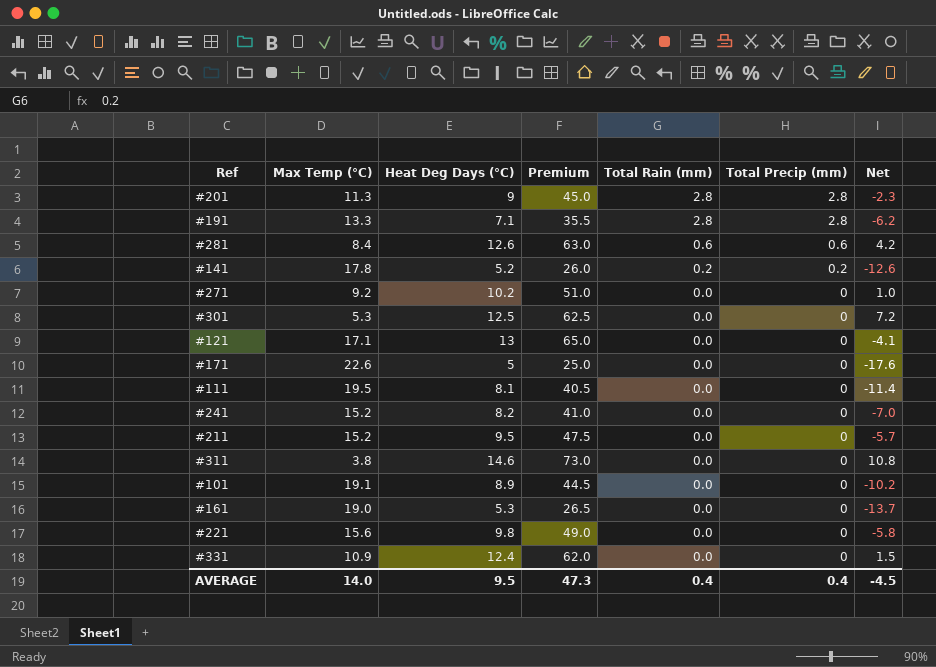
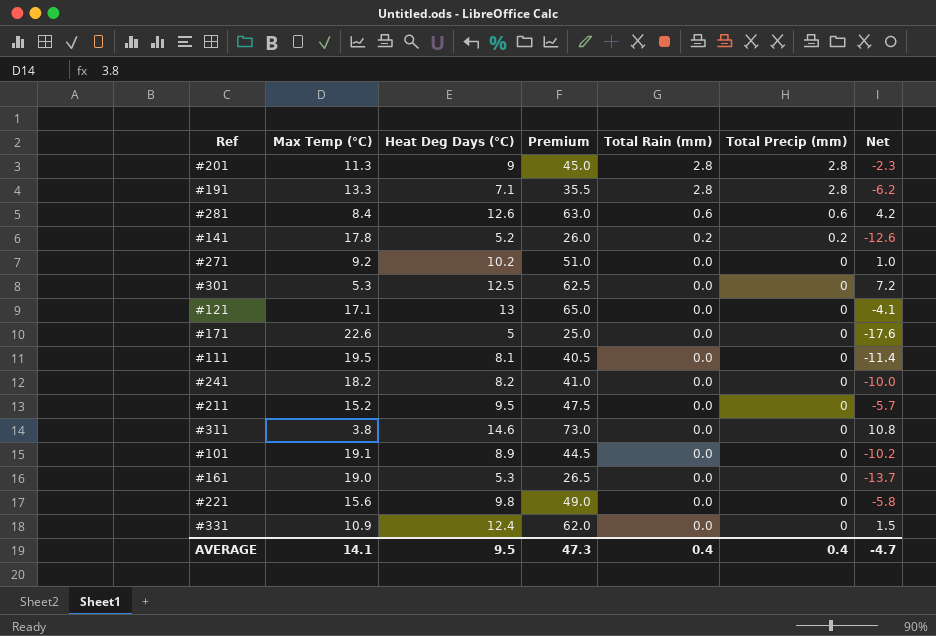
#241 | Max Temp (°C): 15.2 -> 18.2
#241 | Net: -7.0 -> -10.0
AVERAGE | Max Temp (°C): 14.0 -> 14.1
AVERAGE | Net: -4.5 -> -4.7

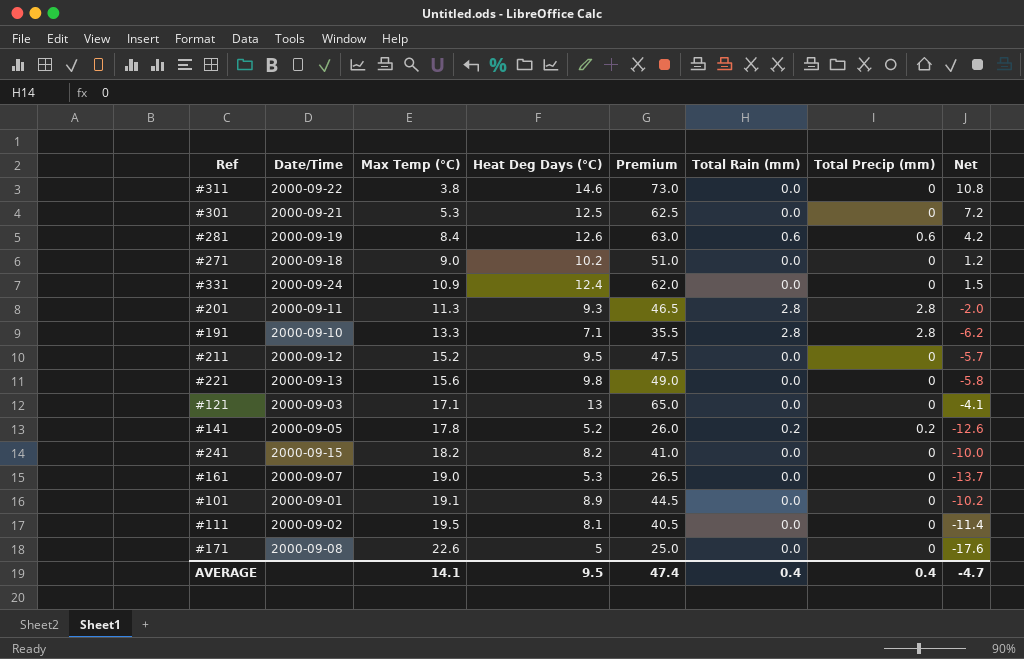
row order: Total Rain (mm) descending -> Max Temp (°C) ascending
column Date/Time | position: none -> 2
#271 | Max Temp (°C): 9.2 -> 9.0
#271 | Net: 1.0 -> 1.2
#201 | Heat Deg Days (°C): 9 -> 9.3
#201 | Premium: 45.0 -> 46.5
#201 | Net: -2.3 -> -2.0
AVERAGE | Premium: 47.3 -> 47.4

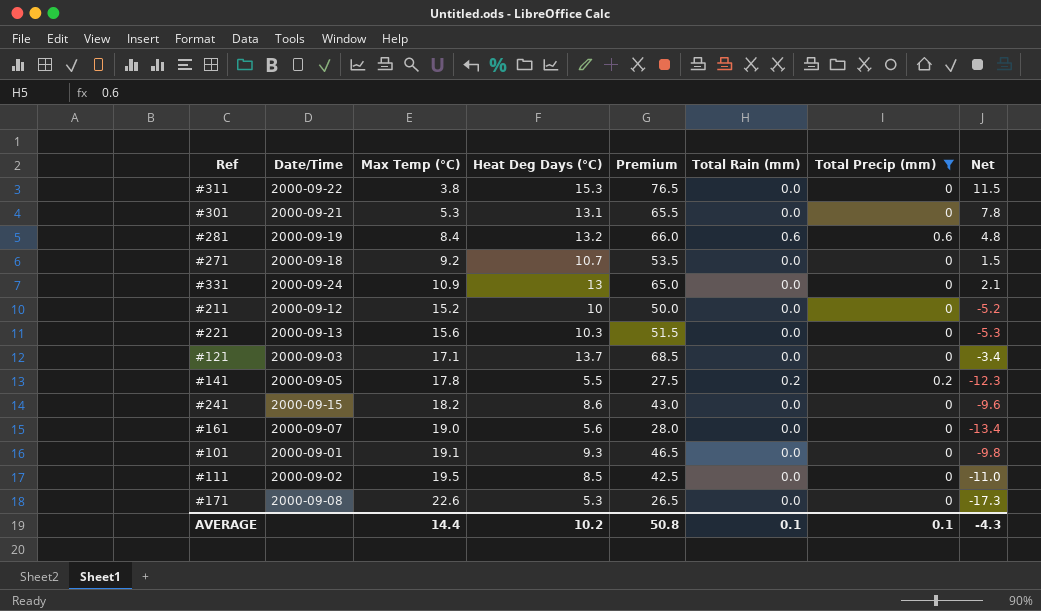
filter: none -> Total Precip (mm) != 2.8
#311 | Heat Deg Days (°C): 14.6 -> 15.3
#311 | Premium: 73.0 -> 76.5
#311 | Net: 10.8 -> 11.5
#301 | Heat Deg Days (°C): 12.5 -> 13.1
#301 | Premium: 62.5 -> 65.5
#301 | Net: 7.2 -> 7.8
#281 | Heat Deg Days (°C): 12.6 -> 13.2
#281 | Premium: 63.0 -> 66.0
#281 | Net: 4.2 -> 4.8
#271 | Max Temp (°C): 9.0 -> 9.2
#271 | Heat Deg Days (°C): 10.2 -> 10.7
#271 | Premium: 51.0 -> 53.5
#271 | Net: 1.2 -> 1.5
#331 | Heat Deg Days (°C): 12.4 -> 13
#331 | Premium: 62.0 -> 65.0
#331 | Net: 1.5 -> 2.1
#211 | Heat Deg Days (°C): 9.5 -> 10
#211 | Premium: 47.5 -> 50.0
#211 | Net: -5.7 -> -5.2
#221 | Heat Deg Days (°C): 9.8 -> 10.3
#221 | Premium: 49.0 -> 51.5
#221 | Net: -5.8 -> -5.3
#121 | Heat Deg Days (°C): 13 -> 13.7
#121 | Premium: 65.0 -> 68.5
#121 | Net: -4.1 -> -3.4
#141 | Heat Deg Days (°C): 5.2 -> 5.5
#141 | Premium: 26.0 -> 27.5
#141 | Net: -12.6 -> -12.3
#241 | Heat Deg Days (°C): 8.2 -> 8.6
#241 | Premium: 41.0 -> 43.0
#241 | Net: -10.0 -> -9.6
#161 | Heat Deg Days (°C): 5.3 -> 5.6
#161 | Premium: 26.5 -> 28.0
#161 | Net: -13.7 -> -13.4
#101 | Heat Deg Days (°C): 8.9 -> 9.3
#101 | Premium: 44.5 -> 46.5
#101 | Net: -10.2 -> -9.8
#111 | Heat Deg Days (°C): 8.1 -> 8.5
#111 | Premium: 40.5 -> 42.5
#111 | Net: -11.4 -> -11.0
#171 | Heat Deg Days (°C): 5 -> 5.3
#171 | Premium: 25.0 -> 26.5
#171 | Net: -17.6 -> -17.3
AVERAGE | Max Temp (°C): 14.1 -> 14.4
AVERAGE | Heat Deg Days (°C): 9.5 -> 10.2
AVERAGE | Premium: 47.4 -> 50.8
AVERAGE | Total Rain (mm): 0.4 -> 0.1
AVERAGE | Total Precip (mm): 0.4 -> 0.1
AVERAGE | Net: -4.7 -> -4.3

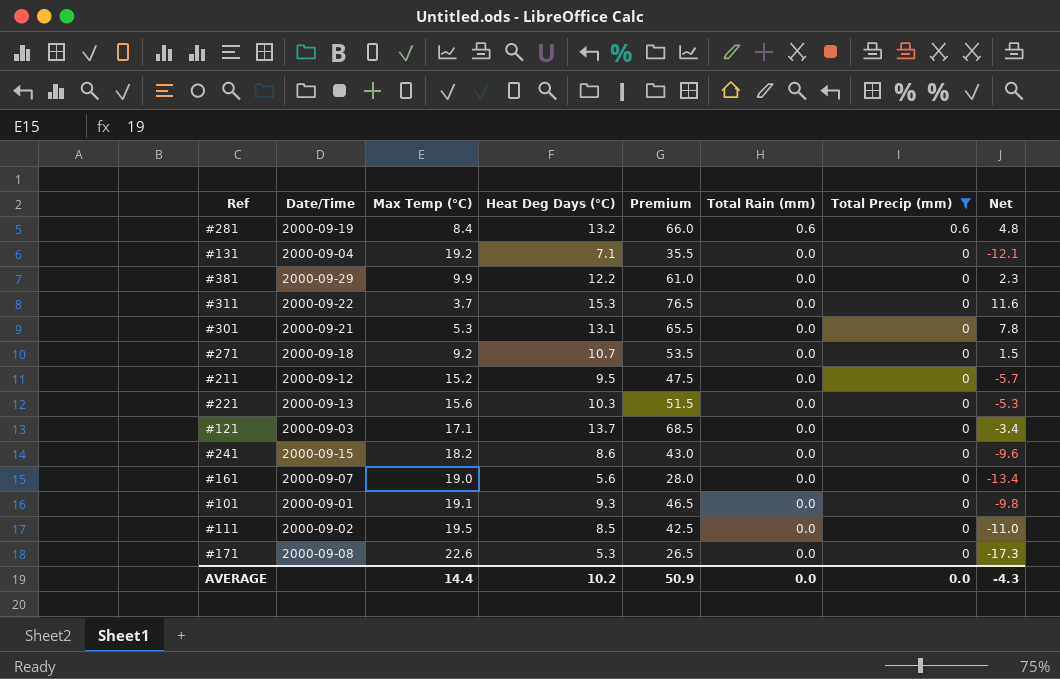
row order: Max Temp (°C) ascending -> Total Rain (mm) descending
row #331: 2000-09-24 | 10.9 | 13 | 65.0 | 0.0 | 0 | 2.1 -> none
row #141: 2000-09-05 | 17.8 | 5.5 | 27.5 | 0.2 | 0.2 | -12.3 -> none
row #131: none -> 2000-09-04 | 19.2 | 7.1 | 35.5 | 0.0 | 0 | -12.1
row #381: none -> 2000-09-29 | 9.9 | 12.2 | 61.0 | 0.0 | 0 | 2.3
#311 | Max Temp (°C): 3.8 -> 3.7
#311 | Net: 11.5 -> 11.6
#211 | Heat Deg Days (°C): 10 -> 9.5
#211 | Premium: 50.0 -> 47.5
#211 | Net: -5.2 -> -5.7
AVERAGE | Premium: 50.8 -> 50.9
AVERAGE | Total Rain (mm): 0.1 -> 0.0
AVERAGE | Total Precip (mm): 0.1 -> 0.0

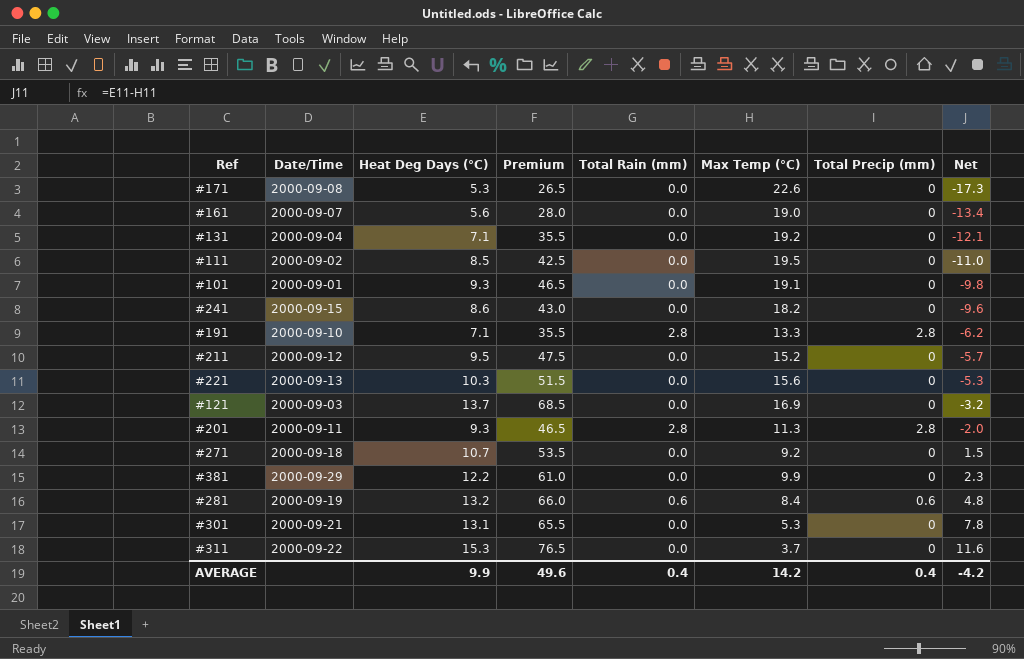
filter: Total Precip (mm) != 2.8 -> none
row order: Total Rain (mm) descending -> Net ascending
column Max Temp (°C) | position: 3 -> 6
#121 | Max Temp (°C): 17.1 -> 16.9
#121 | Net: -3.4 -> -3.2
AVERAGE | Heat Deg Days (°C): 10.2 -> 9.9
AVERAGE | Premium: 50.9 -> 49.6
AVERAGE | Total Rain (mm): 0.0 -> 0.4
AVERAGE | Max Temp (°C): 14.4 -> 14.2
AVERAGE | Total Precip (mm): 0.0 -> 0.4
AVERAGE | Net: -4.3 -> -4.2

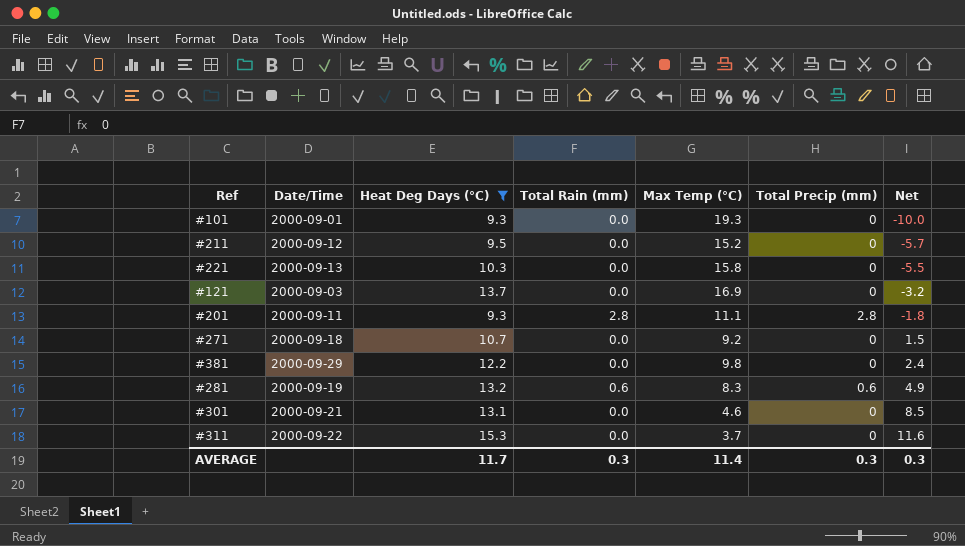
filter: none -> Heat Deg Days (°C) >= 9.3
column Premium | formula: [Heat Deg Days (°C)] * 5 -> none
#101 | Max Temp (°C): 19.1 -> 19.3
#101 | Net: -9.8 -> -10.0
#221 | Max Temp (°C): 15.6 -> 15.8
#221 | Net: -5.3 -> -5.5
#201 | Max Temp (°C): 11.3 -> 11.1
#201 | Net: -2.0 -> -1.8
#381 | Max Temp (°C): 9.9 -> 9.8
#381 | Net: 2.3 -> 2.4
#281 | Max Temp (°C): 8.4 -> 8.3
#281 | Net: 4.8 -> 4.9
#301 | Max Temp (°C): 5.3 -> 4.6
#301 | Net: 7.8 -> 8.5
AVERAGE | Heat Deg Days (°C): 9.9 -> 11.7
AVERAGE | Total Rain (mm): 0.4 -> 0.3
AVERAGE | Max Temp (°C): 14.2 -> 11.4
AVERAGE | Total Precip (mm): 0.4 -> 0.3
AVERAGE | Net: -4.2 -> 0.3

